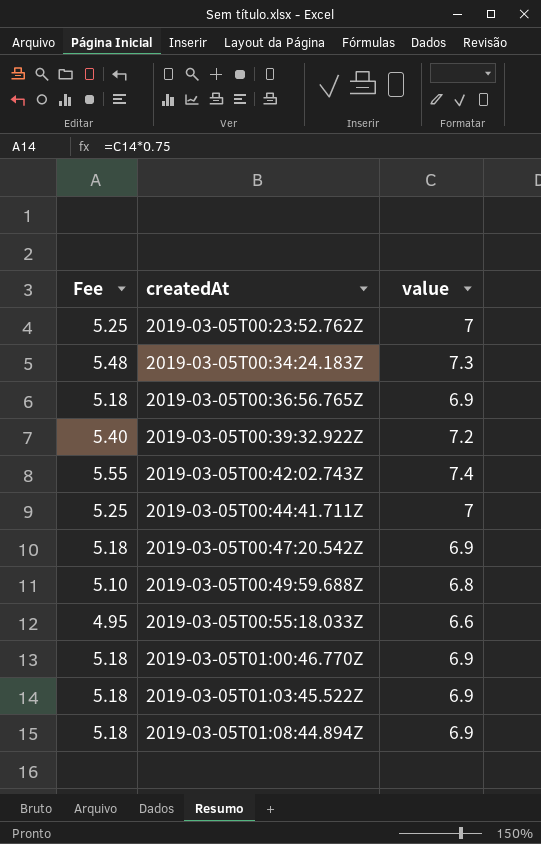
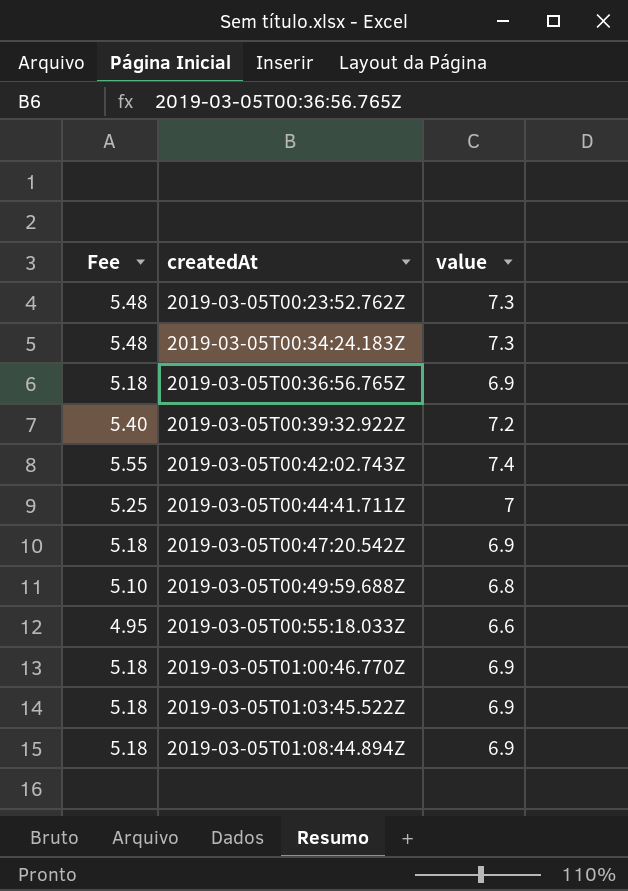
2019-03-05T00:23:52.762Z | Fee: 5.25 -> 5.48
2019-03-05T00:23:52.762Z | value: 7 -> 7.3

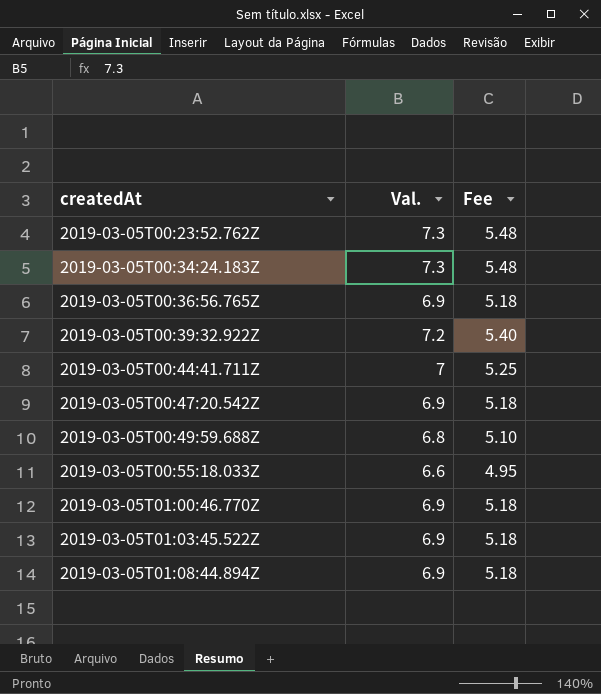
column name: value -> Val.
column Fee | position: 1 -> 3
row 2019-03-05T00:42:02.743Z: 5.55 | 7.4 -> none

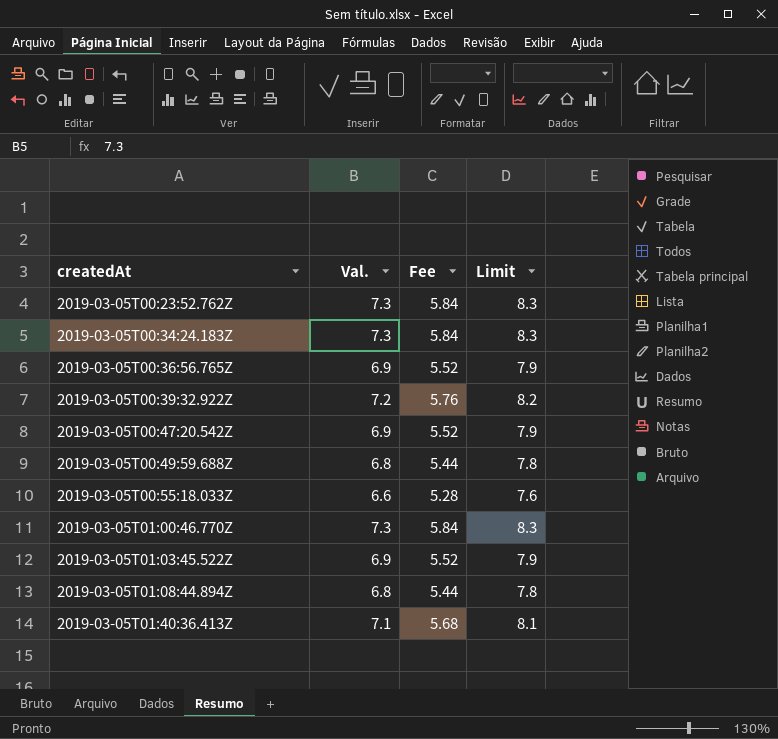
column Fee | formula: [Val.] * 0.75 -> [Val.] * 0.8
column Limit | formula: none -> [Val.] + 1
row 2019-03-05T00:44:41.711Z: 7 | 5.25 -> none
2019-03-05T01:00:46.770Z | Val.: 6.9 -> 7.3
2019-03-05T01:08:44.894Z | Val.: 6.9 -> 6.8
row 2019-03-05T01:40:36.413Z: none -> 7.1 | 5.68 | 8.1

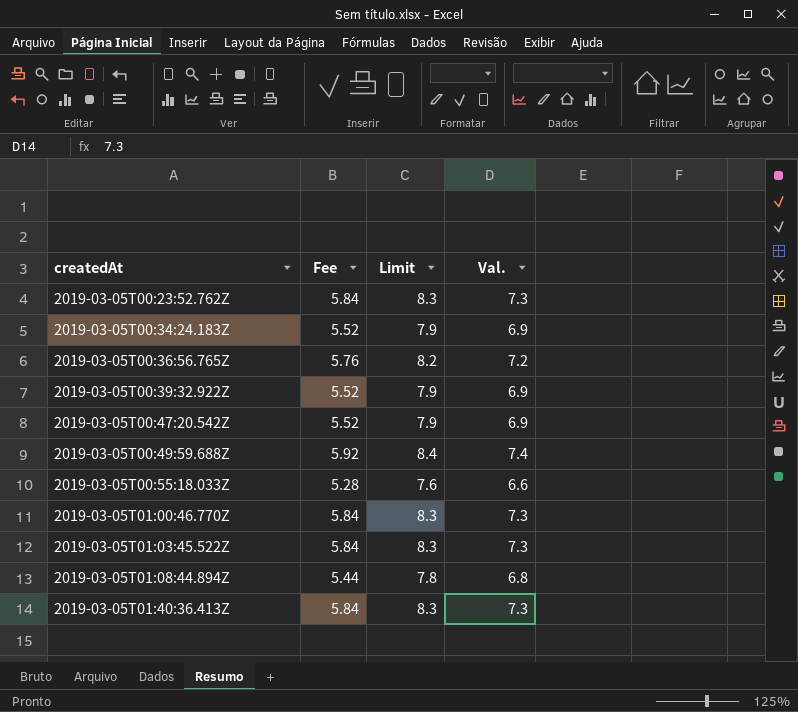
column Val. | position: 2 -> 4
2019-03-05T00:34:24.183Z | Fee: 5.84 -> 5.52
2019-03-05T00:34:24.183Z | Limit: 8.3 -> 7.9
2019-03-05T00:34:24.183Z | Val.: 7.3 -> 6.9
2019-03-05T00:36:56.765Z | Fee: 5.52 -> 5.76
2019-03-05T00:36:56.765Z | Limit: 7.9 -> 8.2
2019-03-05T00:36:56.765Z | Val.: 6.9 -> 7.2
2019-03-05T00:39:32.922Z | Fee: 5.76 -> 5.52
2019-03-05T00:39:32.922Z | Limit: 8.2 -> 7.9
2019-03-05T00:39:32.922Z | Val.: 7.2 -> 6.9
2019-03-05T00:49:59.688Z | Fee: 5.44 -> 5.92
2019-03-05T00:49:59.688Z | Limit: 7.8 -> 8.4
2019-03-05T00:49:59.688Z | Val.: 6.8 -> 7.4
2019-03-05T01:03:45.522Z | Fee: 5.52 -> 5.84
2019-03-05T01:03:45.522Z | Limit: 7.9 -> 8.3
2019-03-05T01:03:45.522Z | Val.: 6.9 -> 7.3
2019-03-05T01:40:36.413Z | Fee: 5.68 -> 5.84
2019-03-05T01:40:36.413Z | Limit: 8.1 -> 8.3
2019-03-05T01:40:36.413Z | Val.: 7.1 -> 7.3

